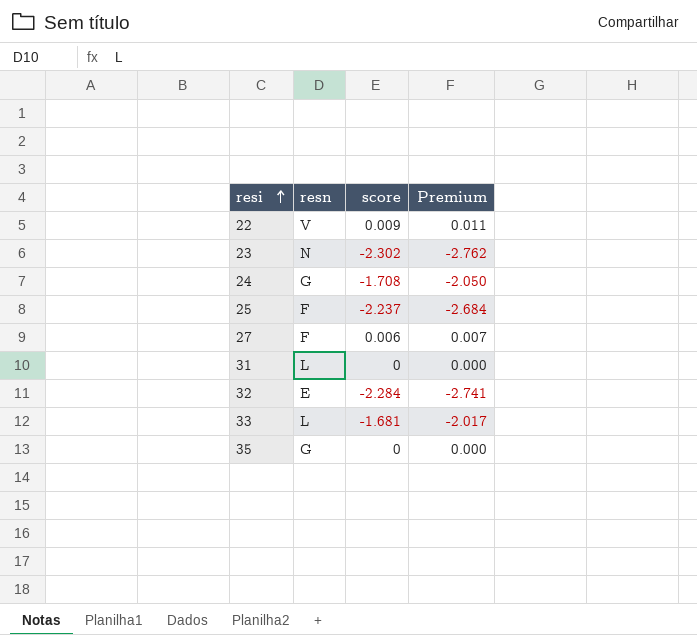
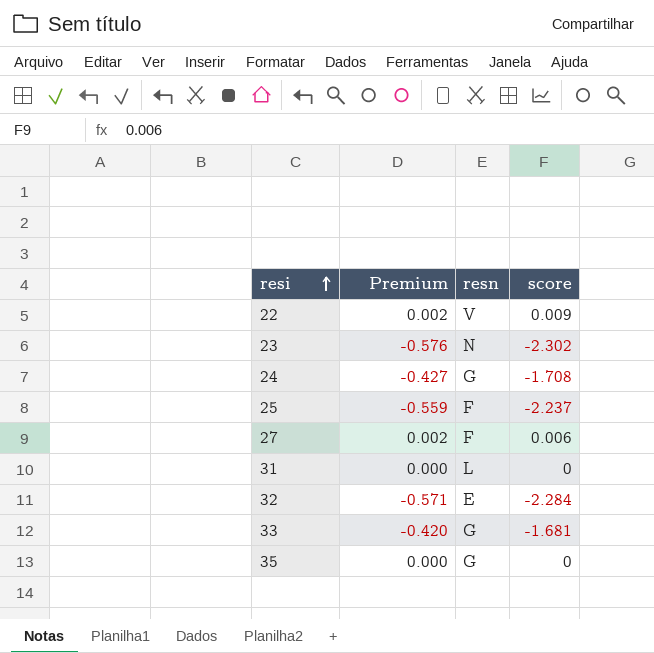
column Premium | formula: [score] * 1.2 -> [score] * 0.25
column Premium | position: 4 -> 2
33 | resn: L -> G

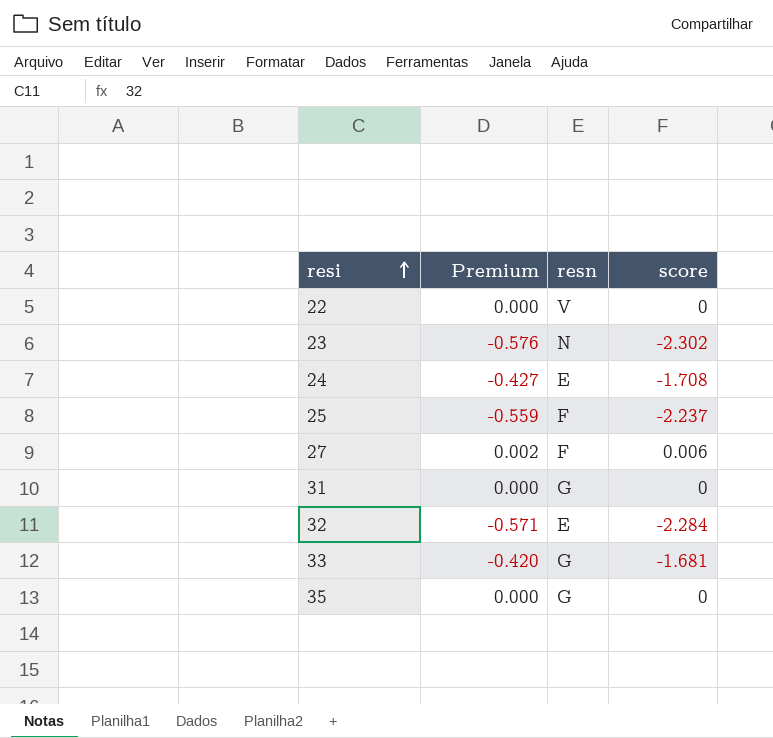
22 | Premium: 0.002 -> 0.000
22 | score: 0.009 -> 0
24 | resn: G -> E
31 | resn: L -> G

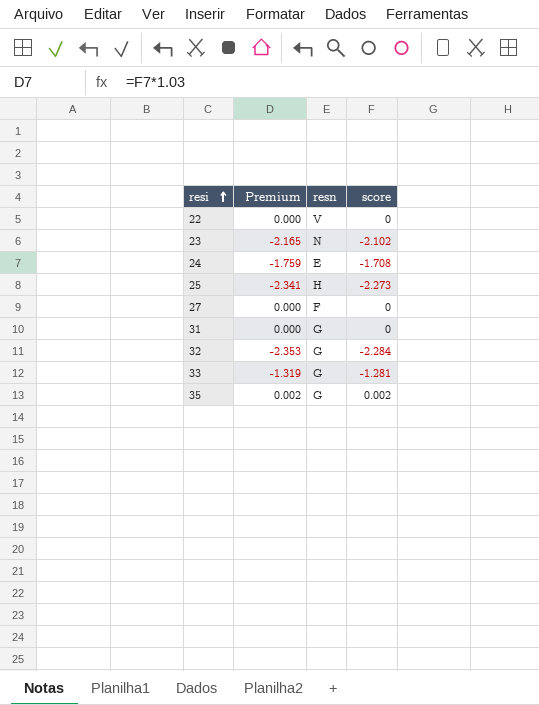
column Premium | formula: [score] * 0.25 -> [score] * 1.03
23 | score: -2.302 -> -2.102
25 | resn: F -> H
25 | score: -2.237 -> -2.273
27 | score: 0.006 -> 0
32 | resn: E -> G
33 | score: -1.681 -> -1.281
35 | score: 0 -> 0.002

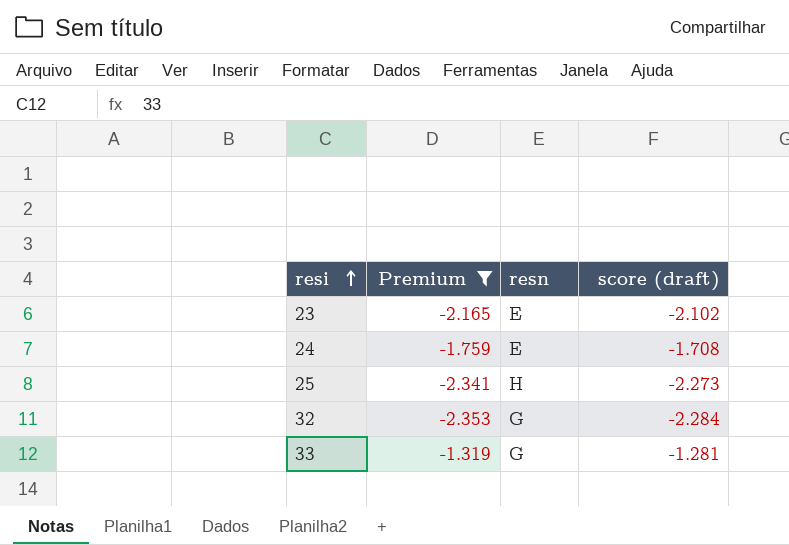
filter: none -> Premium <= -1.319
column name: score -> score (draft)
23 | resn: N -> E

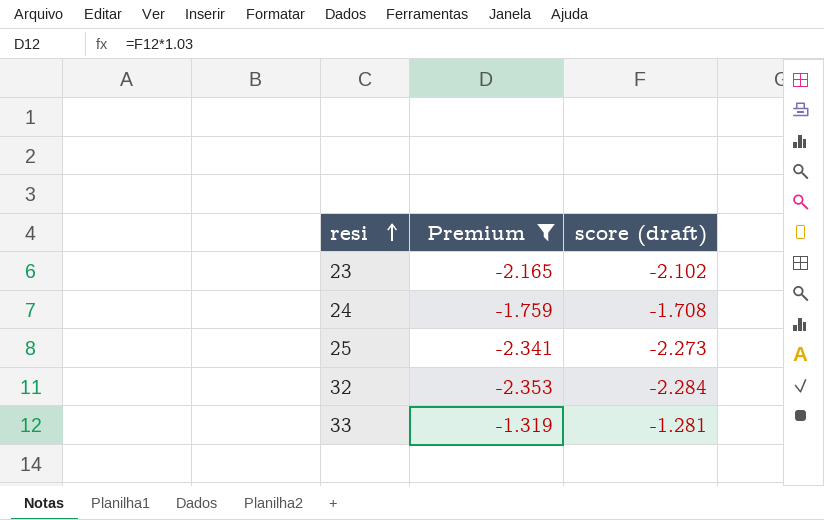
column resn | position: 3 -> none

